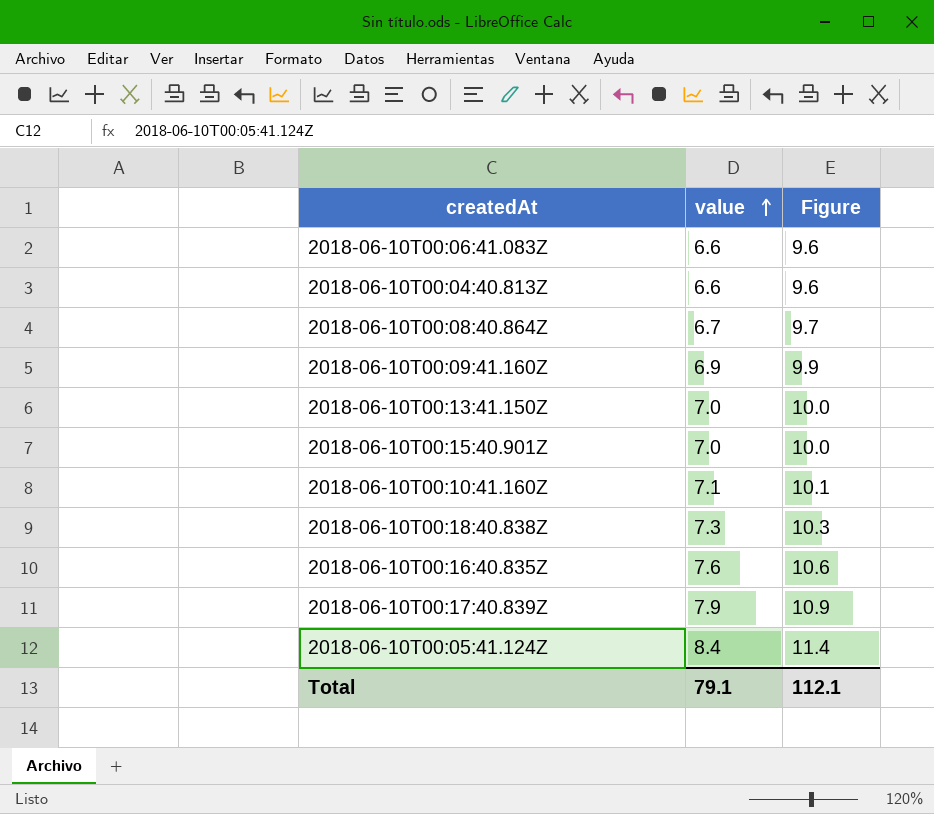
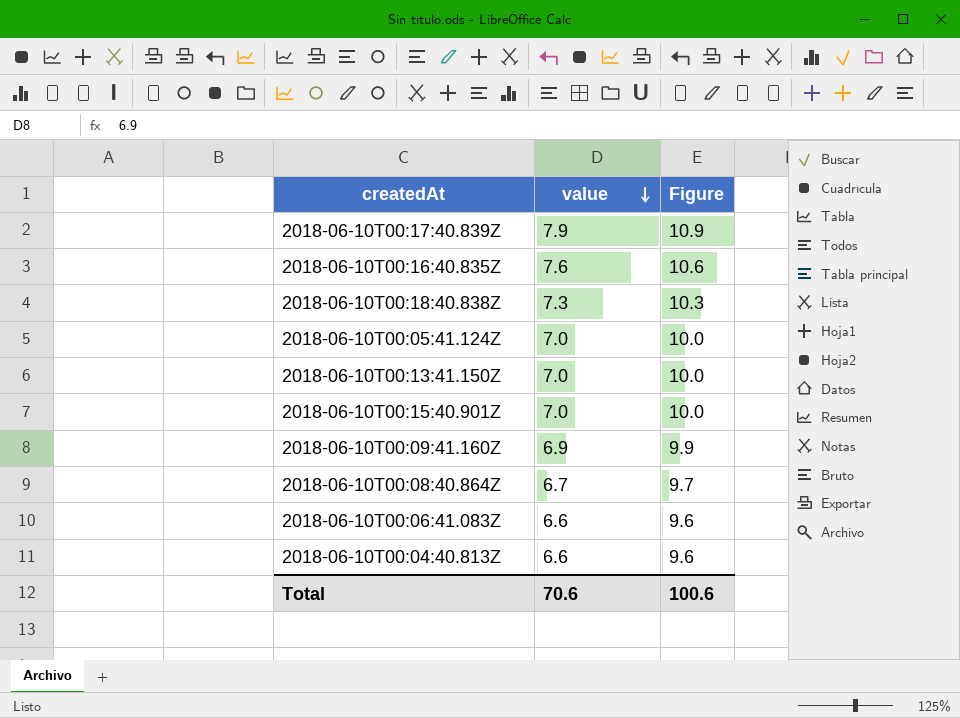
row order: value ascending -> value descending
row 2018-06-10T00:10:41.160Z: 7.1 | 10.1 -> none
2018-06-10T00:05:41.124Z | value: 8.4 -> 7.0
2018-06-10T00:05:41.124Z | Figure: 11.4 -> 10.0
Total | value: 79.1 -> 70.6
Total | Figure: 112.1 -> 100.6

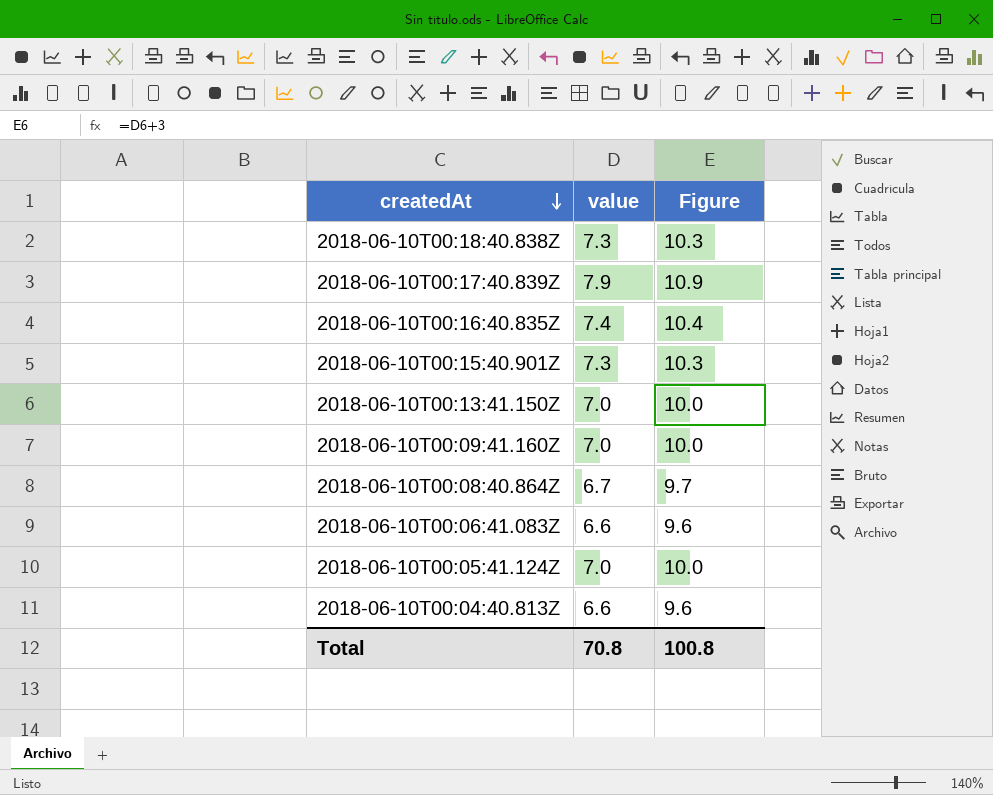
row order: value descending -> createdAt descending
2018-06-10T00:16:40.835Z | value: 7.6 -> 7.4
2018-06-10T00:16:40.835Z | Figure: 10.6 -> 10.4
2018-06-10T00:15:40.901Z | value: 7.0 -> 7.3
2018-06-10T00:15:40.901Z | Figure: 10.0 -> 10.3
2018-06-10T00:09:41.160Z | value: 6.9 -> 7.0
2018-06-10T00:09:41.160Z | Figure: 9.9 -> 10.0
Total | value: 70.6 -> 70.8
Total | Figure: 100.6 -> 100.8

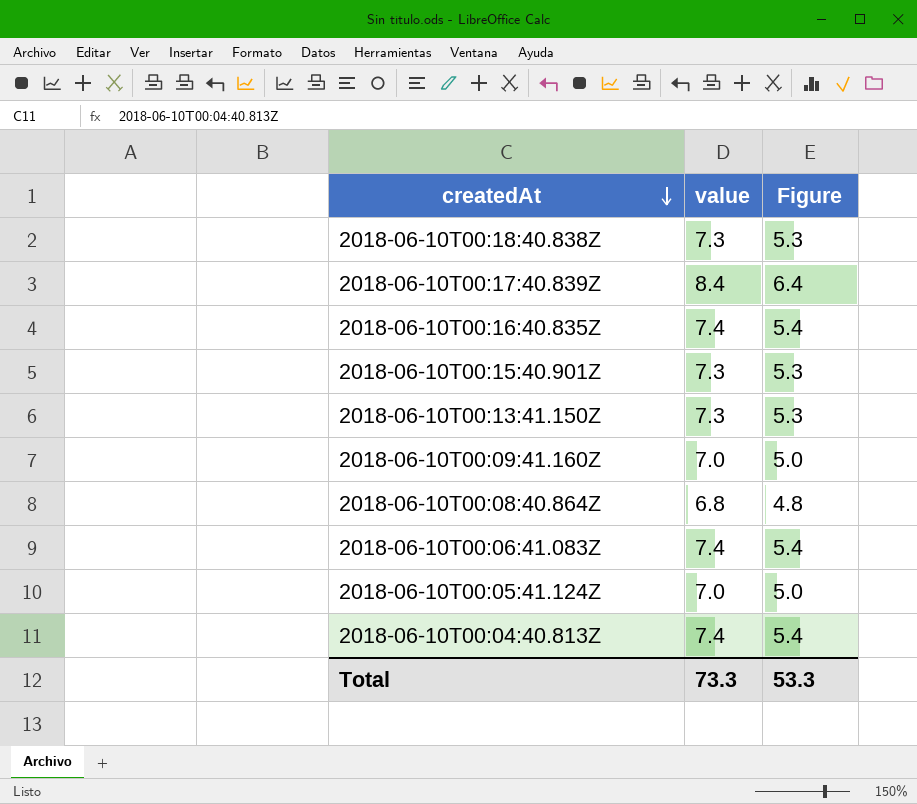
column Figure | formula: [value] + 3 -> [value] - 2
2018-06-10T00:17:40.839Z | value: 7.9 -> 8.4
2018-06-10T00:13:41.150Z | value: 7.0 -> 7.3
2018-06-10T00:08:40.864Z | value: 6.7 -> 6.8
2018-06-10T00:06:41.083Z | value: 6.6 -> 7.4
2018-06-10T00:04:40.813Z | value: 6.6 -> 7.4
Total | value: 70.8 -> 73.3
Total | Figure: 100.8 -> 53.3

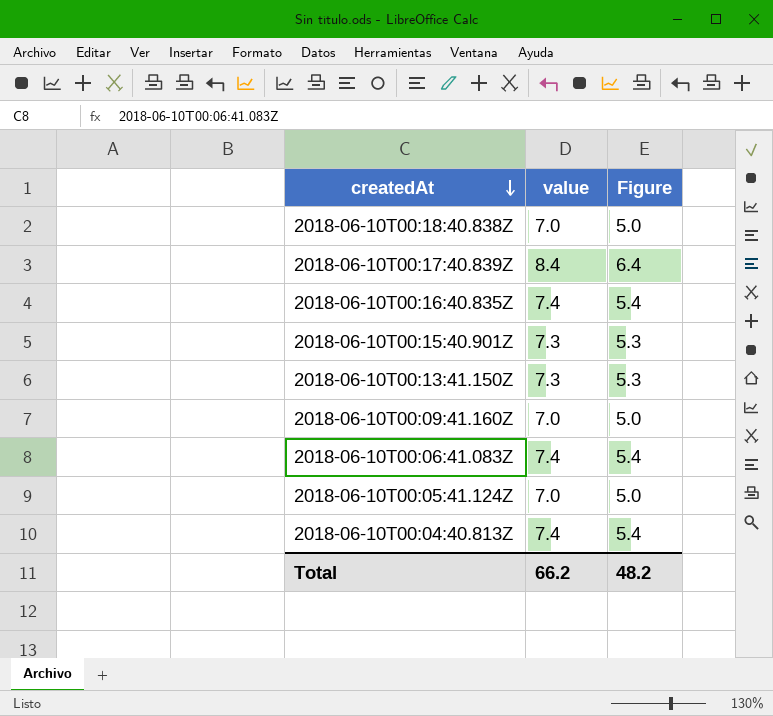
row 2018-06-10T00:08:40.864Z: 6.8 | 4.8 -> none
2018-06-10T00:18:40.838Z | value: 7.3 -> 7.0
2018-06-10T00:18:40.838Z | Figure: 5.3 -> 5.0
Total | value: 73.3 -> 66.2
Total | Figure: 53.3 -> 48.2

